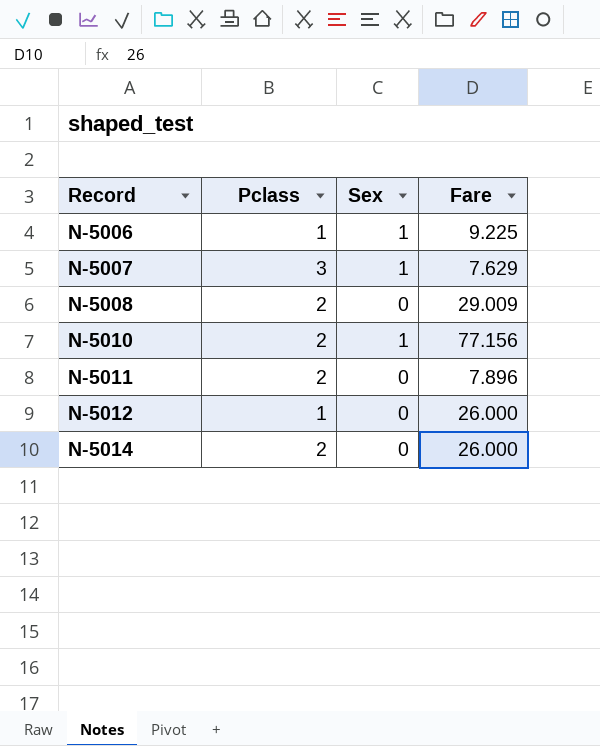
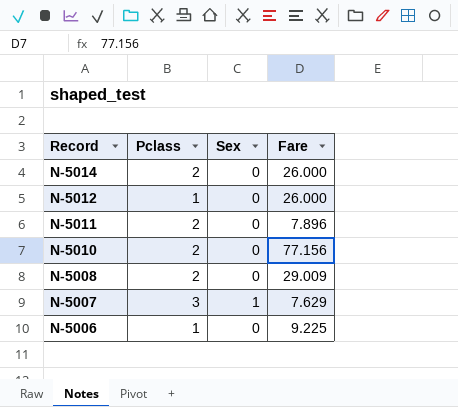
row order: Record ascending -> Record descending
N-5010 | Sex: 1 -> 0
N-5006 | Sex: 1 -> 0

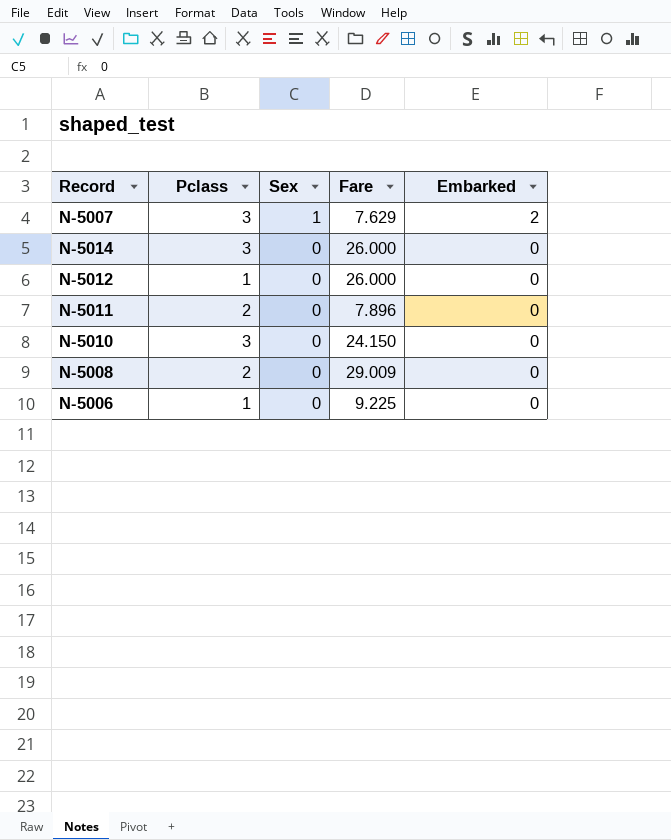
row order: Record descending -> Sex descending
column Embarked | position: none -> 5
N-5014 | Pclass: 2 -> 3
N-5010 | Pclass: 2 -> 3
N-5010 | Fare: 77.156 -> 24.150

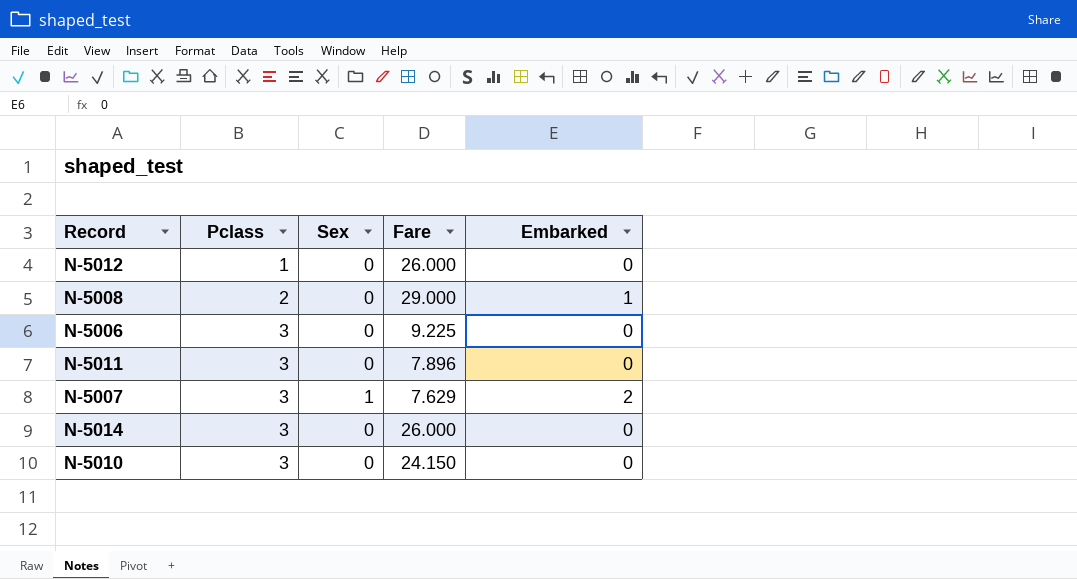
row order: Sex descending -> Pclass ascending
N-5008 | Fare: 29.009 -> 29.000
N-5008 | Embarked: 0 -> 1
N-5006 | Pclass: 1 -> 3
N-5011 | Pclass: 2 -> 3

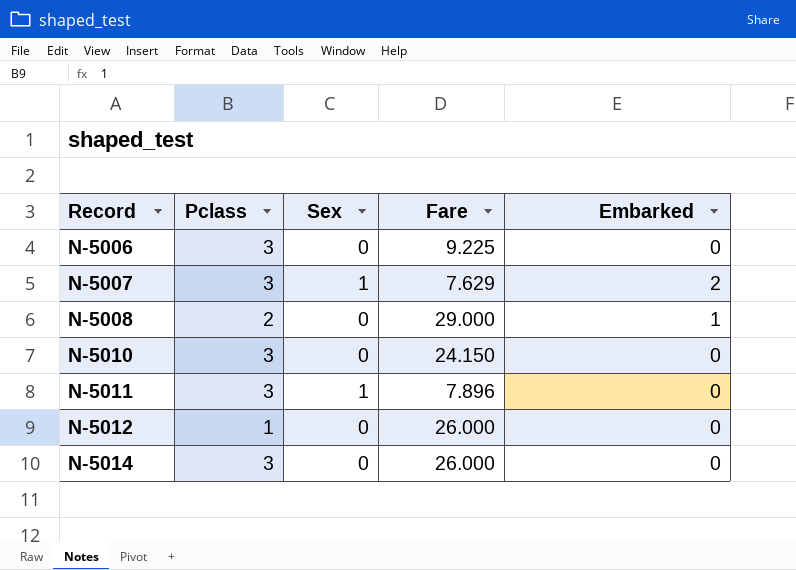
row order: Pclass ascending -> Record ascending
N-5011 | Sex: 0 -> 1

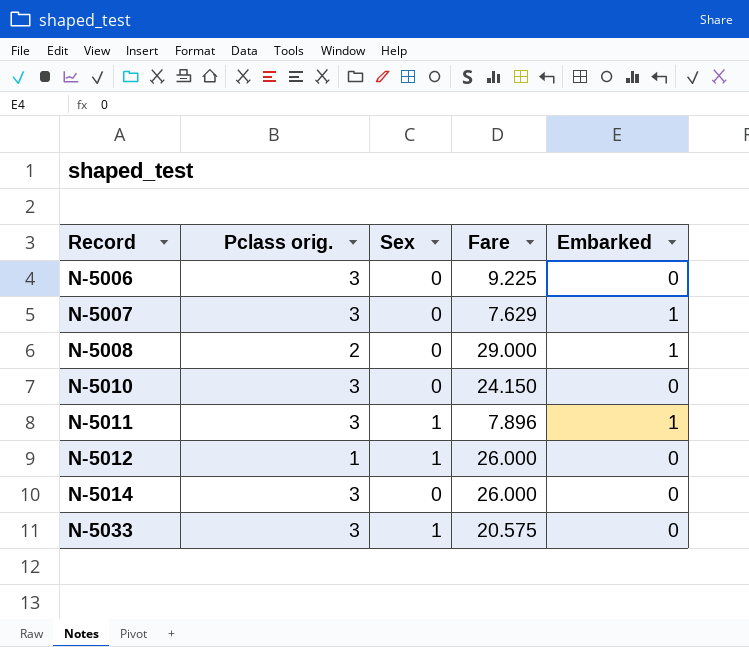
column name: Pclass -> Pclass orig.
N-5007 | Sex: 1 -> 0
N-5007 | Embarked: 2 -> 1
N-5011 | Embarked: 0 -> 1
N-5012 | Sex: 0 -> 1
row N-5033: none -> 3 | 1 | 20.575 | 0

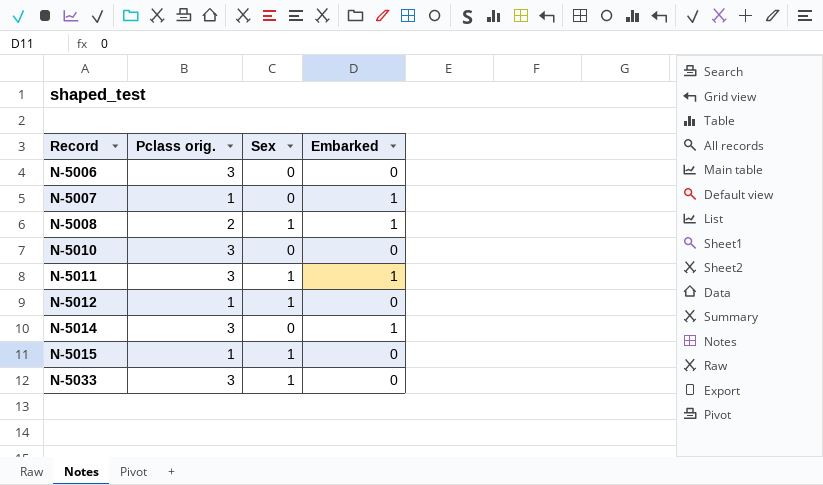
column Fare | position: 4 -> none
N-5007 | Pclass orig.: 3 -> 1
N-5008 | Sex: 0 -> 1
N-5014 | Embarked: 0 -> 1
row N-5015: none -> 1 | 1 | 0

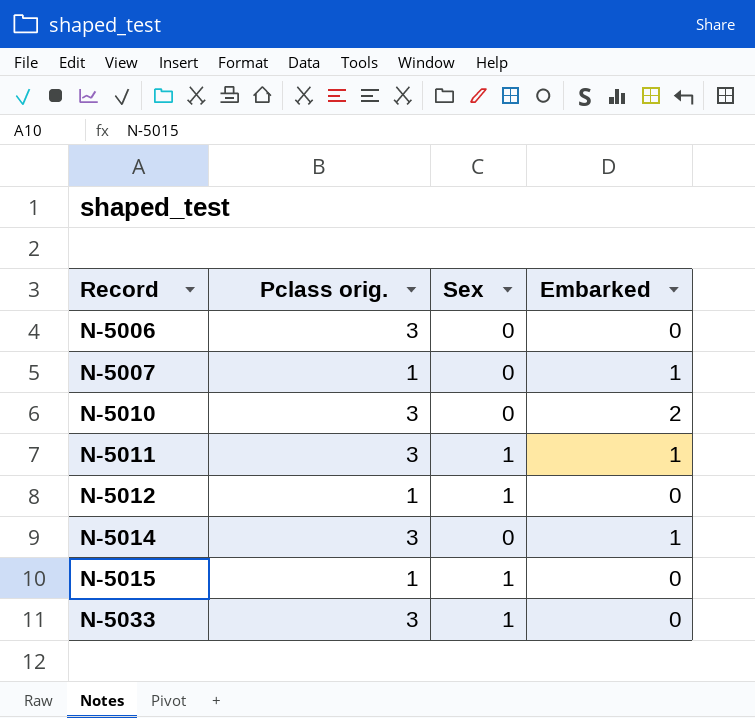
row N-5008: 2 | 1 | 1 -> none
N-5010 | Embarked: 0 -> 2

